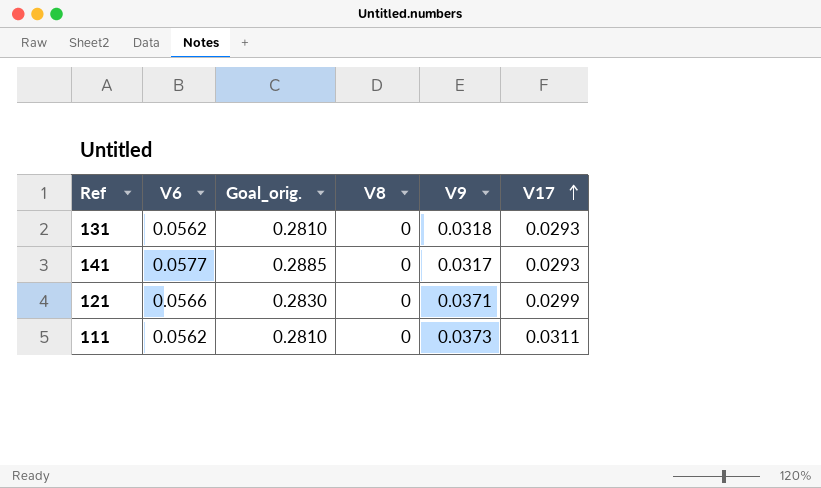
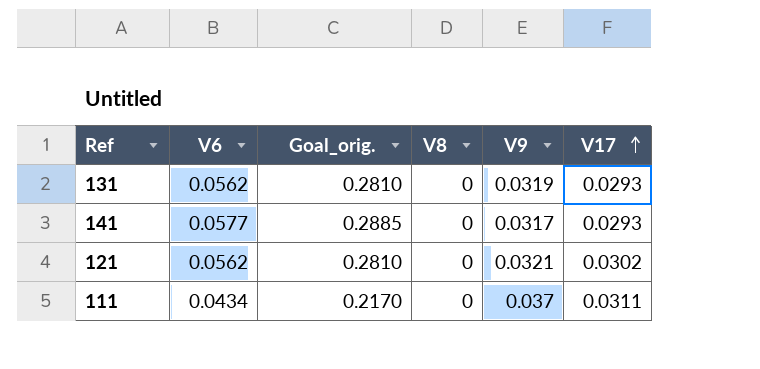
131 | V9: 0.0318 -> 0.0319
121 | V6: 0.0566 -> 0.0562
121 | Goal_orig.: 0.2830 -> 0.2810
121 | V9: 0.0371 -> 0.0321
121 | V17: 0.0299 -> 0.0302
111 | V6: 0.0562 -> 0.0434
111 | Goal_orig.: 0.2810 -> 0.2170
111 | V9: 0.0373 -> 0.037

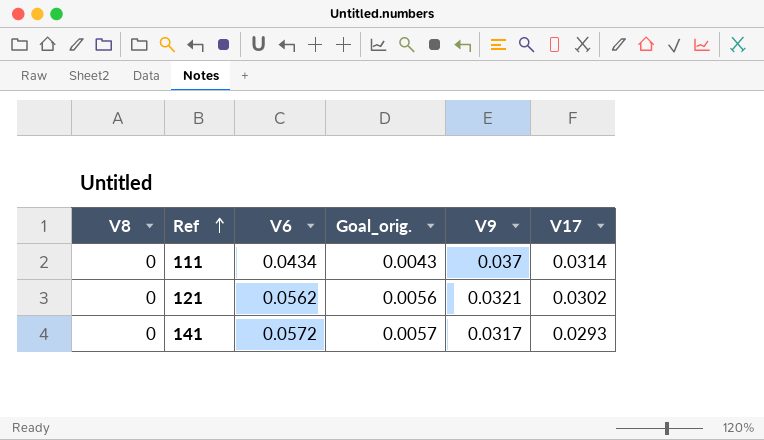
row order: V17 ascending -> Ref ascending
column V8 | position: 4 -> 1
column Goal_orig. | formula: [V6] * 5 -> [V6] * 0.1
row 131: 0.0562 | 0.2810 | 0 | 0.0319 | 0.0293 -> none
111 | V17: 0.0311 -> 0.0314
141 | V6: 0.0577 -> 0.0572

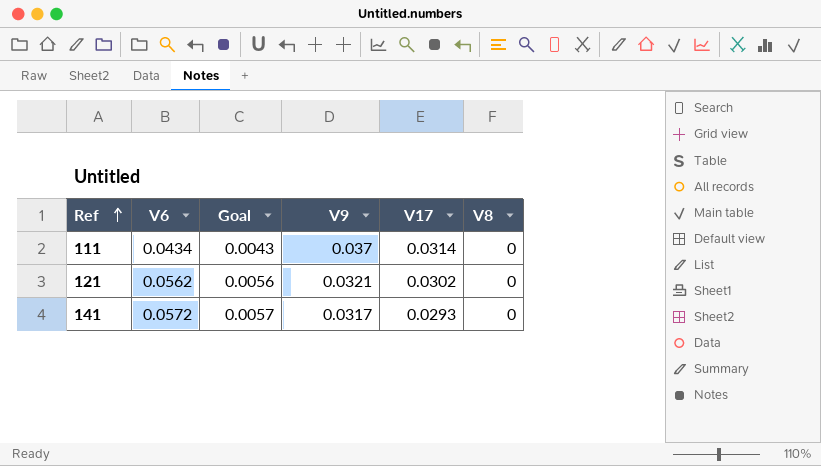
column name: Goal_orig. -> Goal
column V8 | position: 1 -> 6

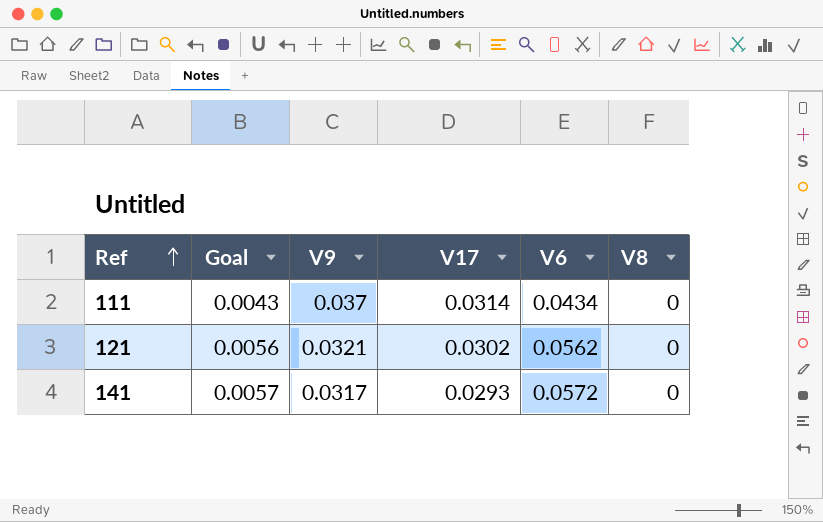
column V6 | position: 2 -> 5

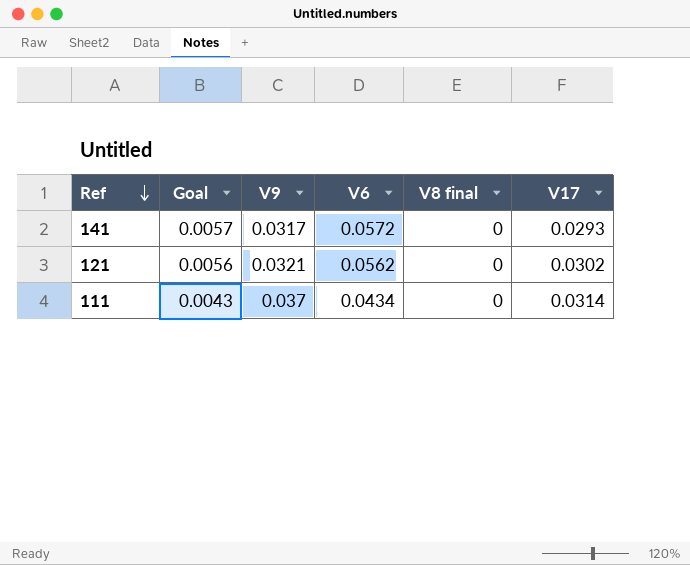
row order: Ref ascending -> Ref descending
column name: V8 -> V8 final
column V17 | position: 4 -> 6

